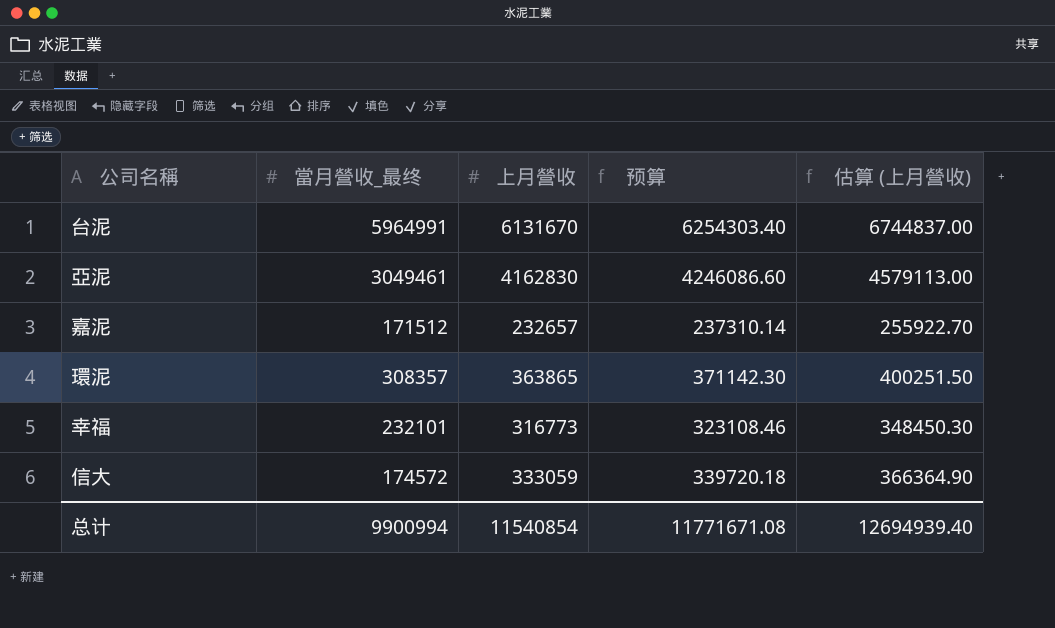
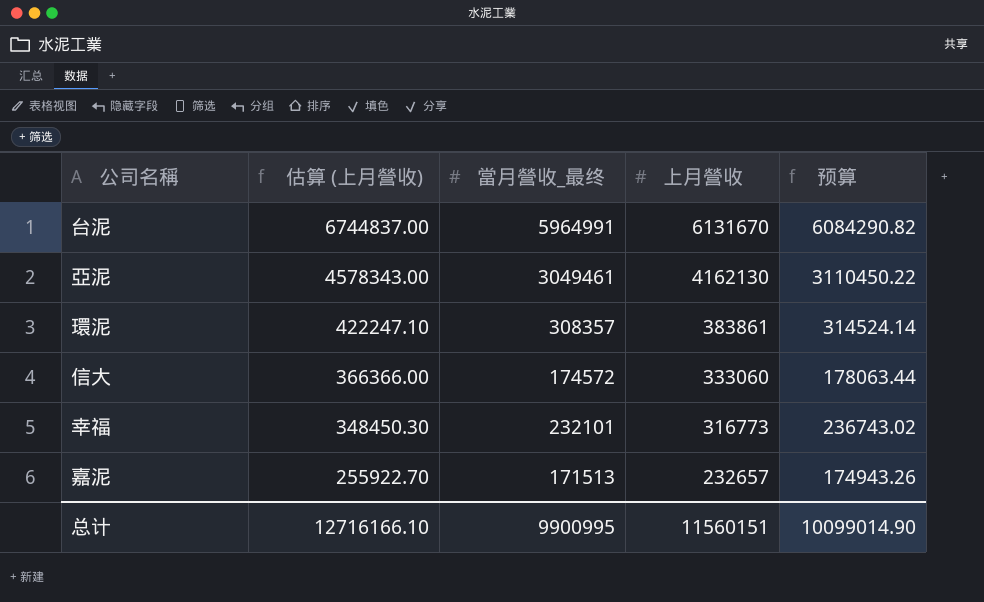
row order: none -> 估算 (上月營收) descending
column 估算 (上月營收) | position: 5 -> 2
column 预算 | formula: [上月營收] * 1.02 -> [當月營收_最终] * 1.02
亞泥 | 估算 (上月營收): 4579113.00 -> 4578343.00
亞泥 | 上月營收: 4162830 -> 4162130
環泥 | 估算 (上月營收): 400251.50 -> 422247.10
環泥 | 上月營收: 363865 -> 383861
信大 | 估算 (上月營收): 366364.90 -> 366366.00
信大 | 上月營收: 333059 -> 333060
嘉泥 | 當月營收_最终: 171512 -> 171513
总计 | 估算 (上月營收): 12694939.40 -> 12716166.10
总计 | 當月營收_最终: 9900994 -> 9900995
总计 | 上月營收: 11540854 -> 11560151
总计 | 预算: 11771671.08 -> 10099014.90

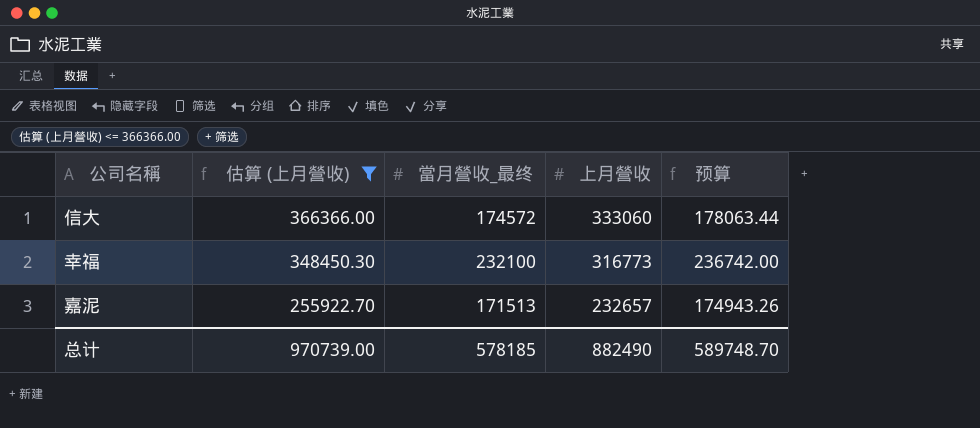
filter: none -> 估算 (上月營收) <= 366366.00
幸福 | 當月營收_最终: 232101 -> 232100
幸福 | 预算: 236743.02 -> 236742.00
总计 | 估算 (上月營收): 12716166.10 -> 970739.00
总计 | 當月營收_最终: 9900995 -> 578185
总计 | 上月營收: 11560151 -> 882490
总计 | 预算: 10099014.90 -> 589748.70

